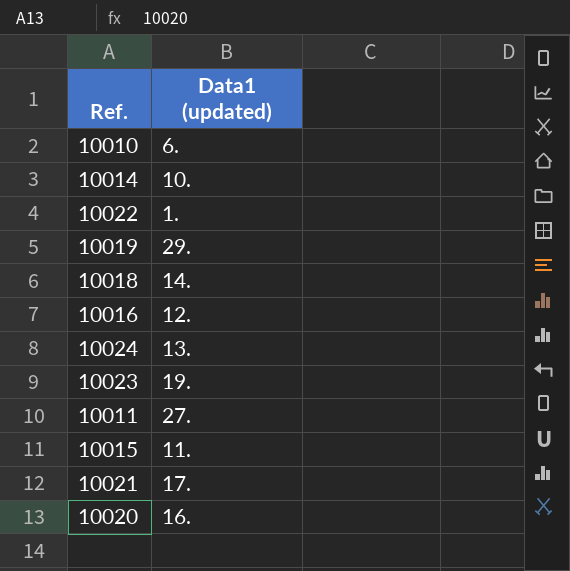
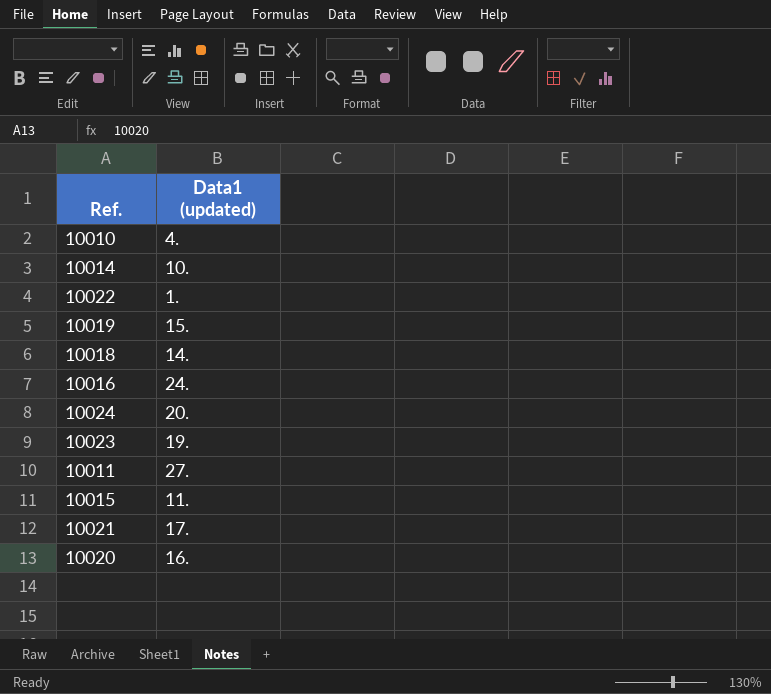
10010 | Data1 (updated): 6. -> 4.
10019 | Data1 (updated): 29. -> 15.
10016 | Data1 (updated): 12. -> 24.
10024 | Data1 (updated): 13. -> 20.

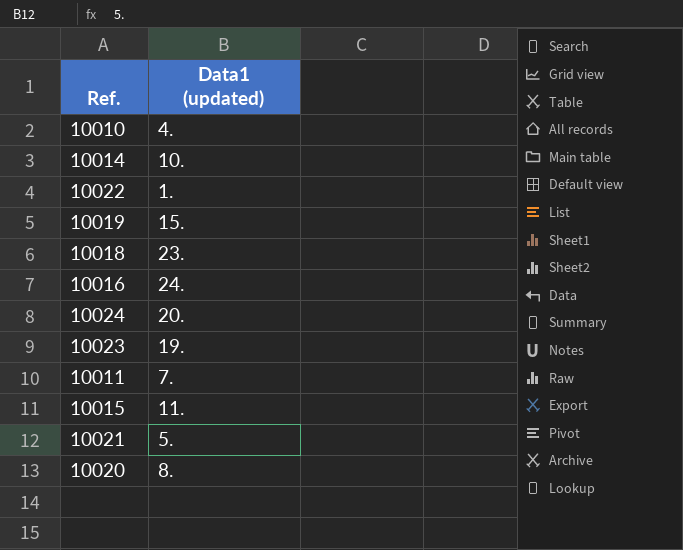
10018 | Data1 (updated): 14. -> 23.
10011 | Data1 (updated): 27. -> 7.
10021 | Data1 (updated): 17. -> 5.
10020 | Data1 (updated): 16. -> 8.

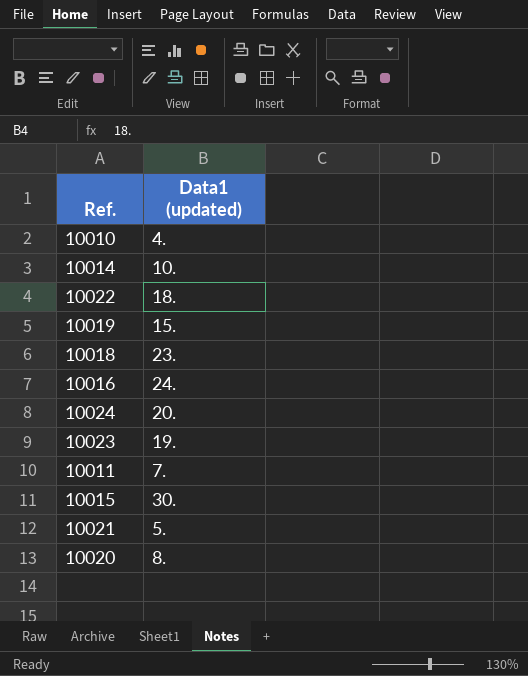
10022 | Data1 (updated): 1. -> 18.
10015 | Data1 (updated): 11. -> 30.

